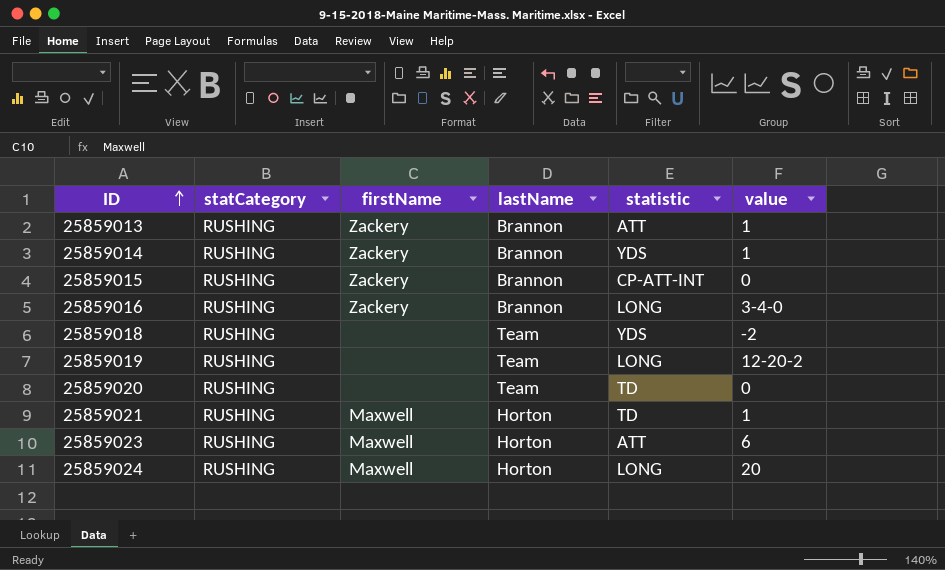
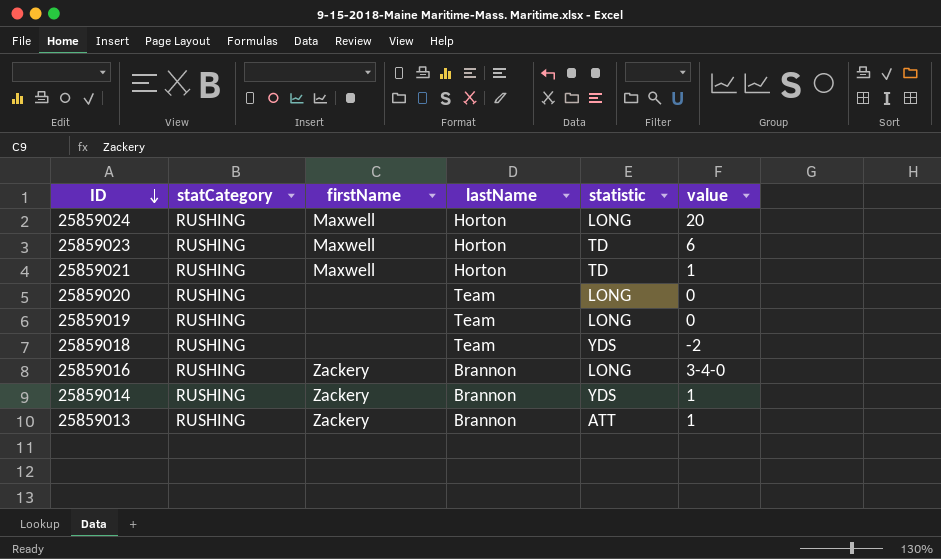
row order: ID ascending -> ID descending
row 25859015: RUSHING | Zackery | Brannon | CP-ATT-INT | 0 -> none
25859023 | statistic: ATT -> TD
25859020 | statistic: TD -> LONG
25859019 | value: 12-20-2 -> 0

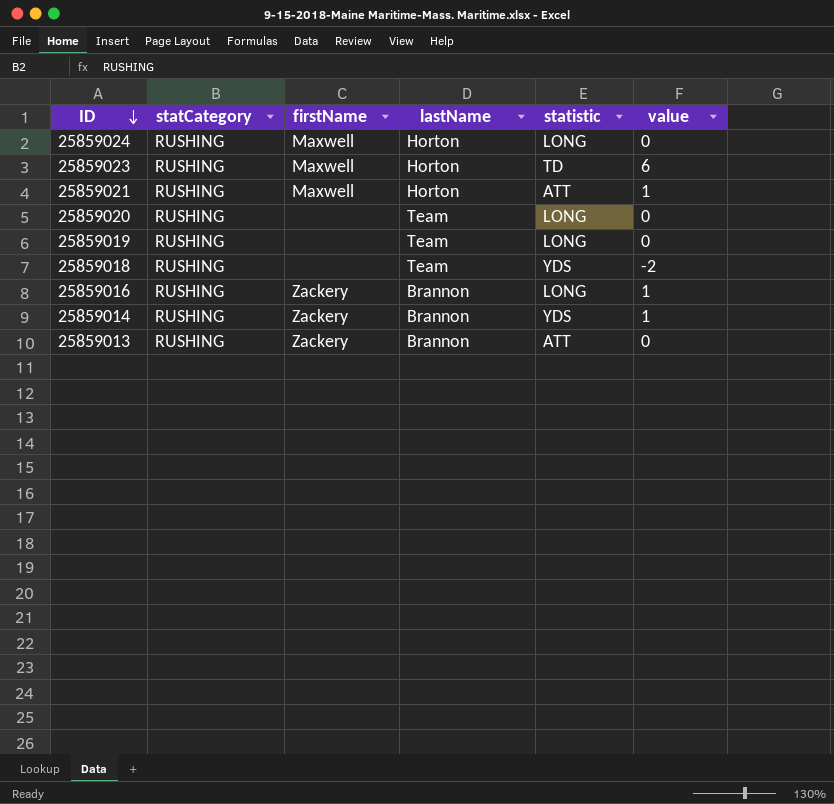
25859024 | value: 20 -> 0
25859021 | statistic: TD -> ATT
25859016 | value: 3-4-0 -> 1
25859013 | value: 1 -> 0

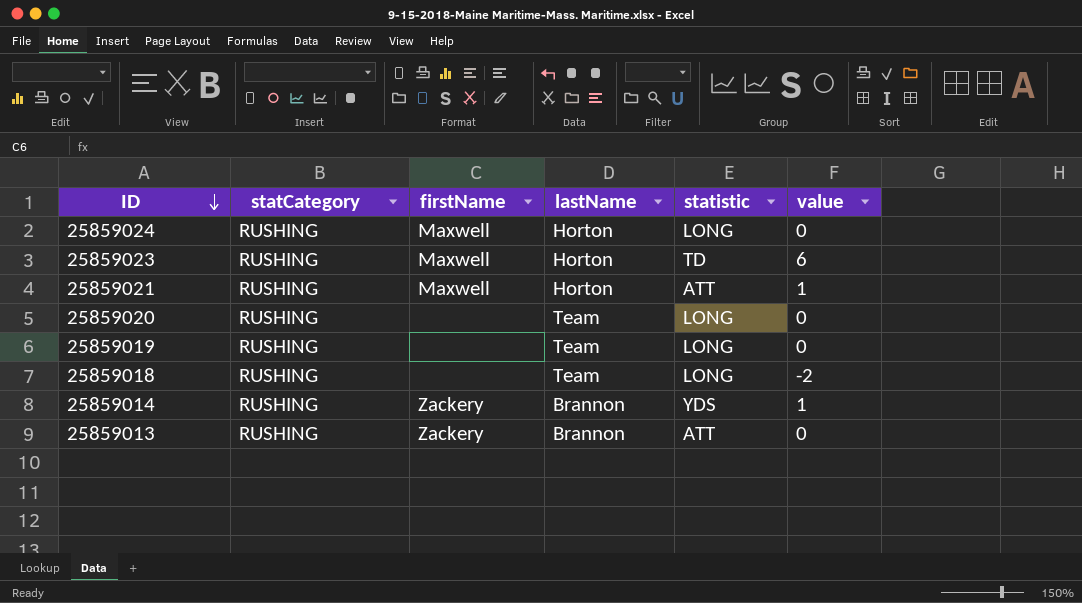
row 25859016: RUSHING | Zackery | Brannon | LONG | 1 -> none
25859018 | statistic: YDS -> LONG

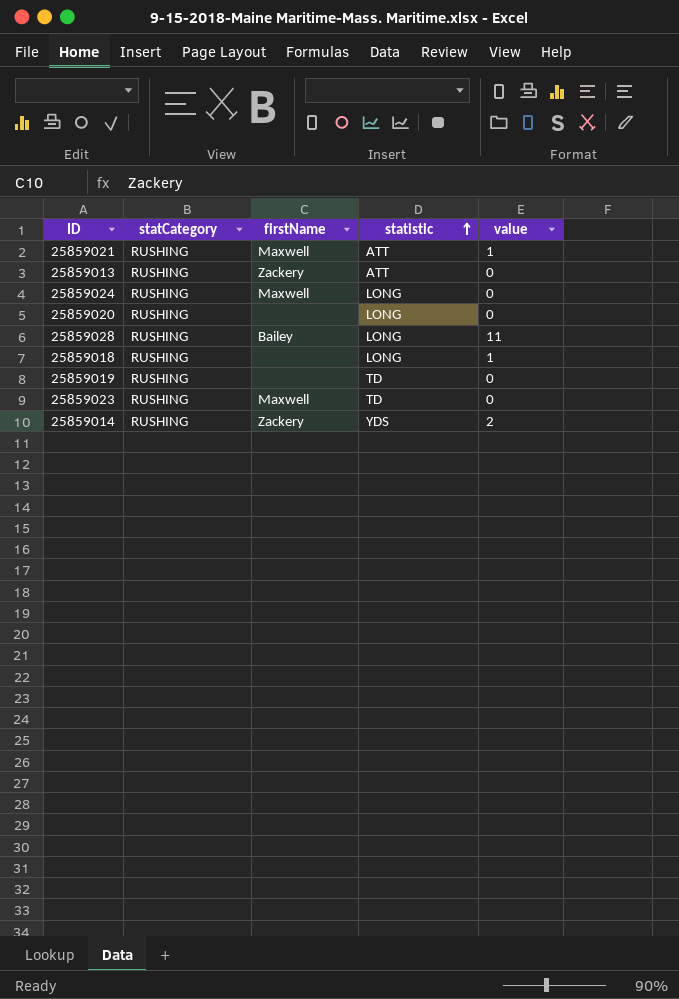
row order: ID descending -> statistic ascending
column lastName | position: 4 -> none
row 25859028: none -> RUSHING | Bailey | LONG | 11
25859018 | value: -2 -> 1
25859019 | statistic: LONG -> TD
25859023 | value: 6 -> 0
25859014 | value: 1 -> 2

